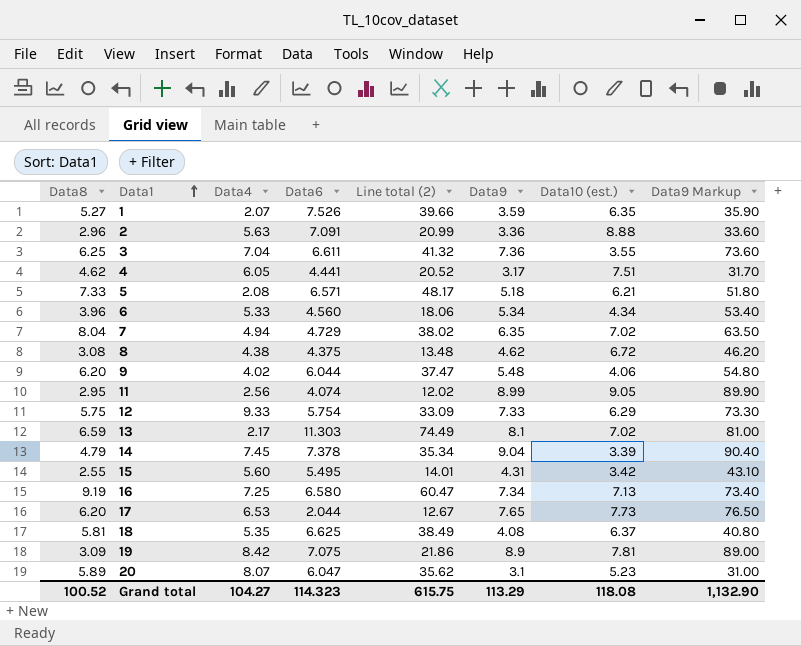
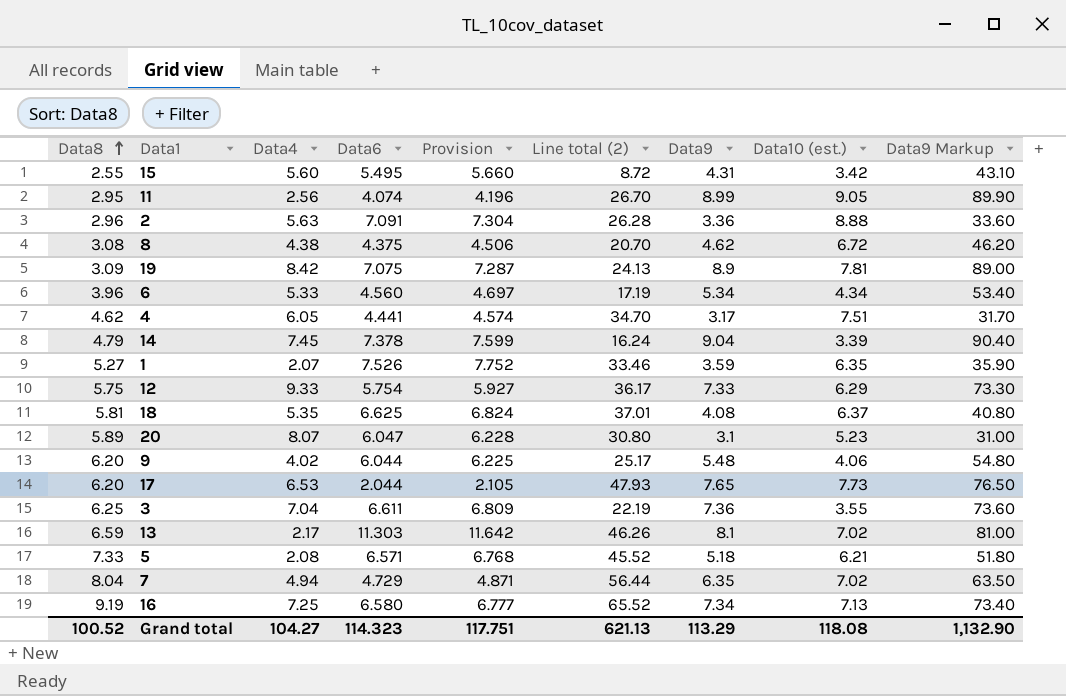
row order: Data1 ascending -> Data8 ascending
column Provision | formula: none -> [Data6] * 1.03
column Line total (2) | formula: [Data8] * [Data6] -> [Data8] * [Data10 (est.)]
Grand total | Line total (2): 615.75 -> 621.13

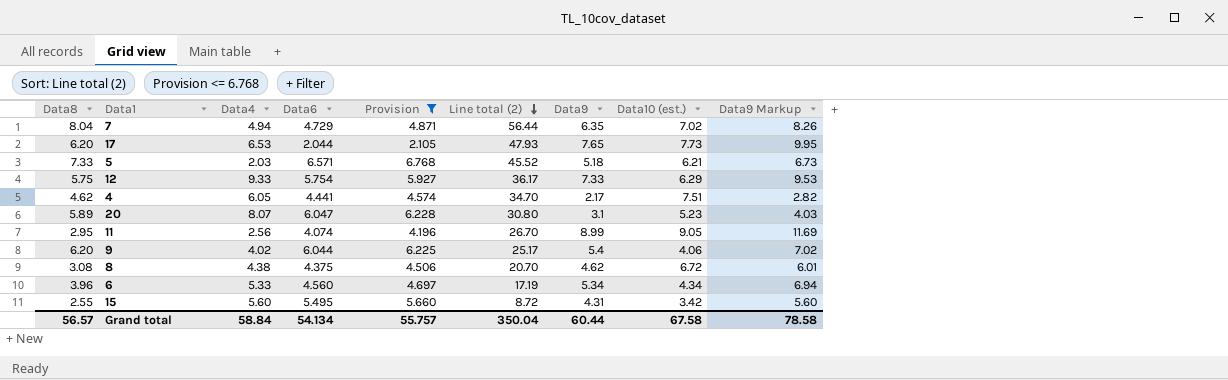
filter: none -> Provision <= 6.768
row order: Data8 ascending -> Line total (2) descending
column Data9 Markup | formula: [Data9] * 10 -> [Data9] * 1.3
5 | Data4: 2.08 -> 2.03
4 | Data9: 3.17 -> 2.17
9 | Data9: 5.48 -> 5.4
Grand total | Data8: 100.52 -> 56.57
Grand total | Data4: 104.27 -> 58.84
Grand total | Data6: 114.323 -> 54.134
Grand total | Provision: 117.751 -> 55.757
Grand total | Line total (2): 621.13 -> 350.04
Grand total | Data9: 113.29 -> 60.44
Grand total | Data10 (est.): 118.08 -> 67.58
Grand total | Data9 Markup: 1,132.90 -> 78.58

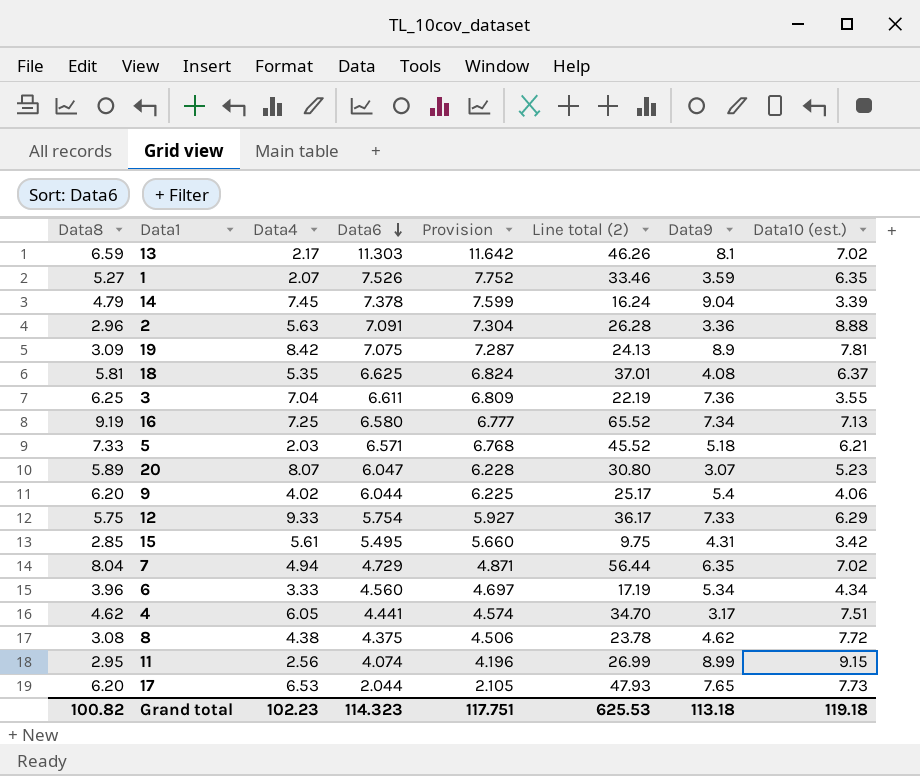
filter: Provision <= 6.768 -> none
row order: Line total (2) descending -> Data6 descending
column Data9 Markup | formula: [Data9] * 1.3 -> none
20 | Data9: 3.1 -> 3.07
15 | Data8: 2.55 -> 2.85
15 | Data4: 5.60 -> 5.61
15 | Line total (2): 8.72 -> 9.75
6 | Data4: 5.33 -> 3.33
4 | Data9: 2.17 -> 3.17
8 | Line total (2): 20.70 -> 23.78
8 | Data10 (est.): 6.72 -> 7.72
11 | Line total (2): 26.70 -> 26.99
11 | Data10 (est.): 9.05 -> 9.15
Grand total | Data8: 56.57 -> 100.82
Grand total | Data4: 58.84 -> 102.23
Grand total | Data6: 54.134 -> 114.323
Grand total | Provision: 55.757 -> 117.751
Grand total | Line total (2): 350.04 -> 625.53
Grand total | Data9: 60.44 -> 113.18
Grand total | Data10 (est.): 67.58 -> 119.18

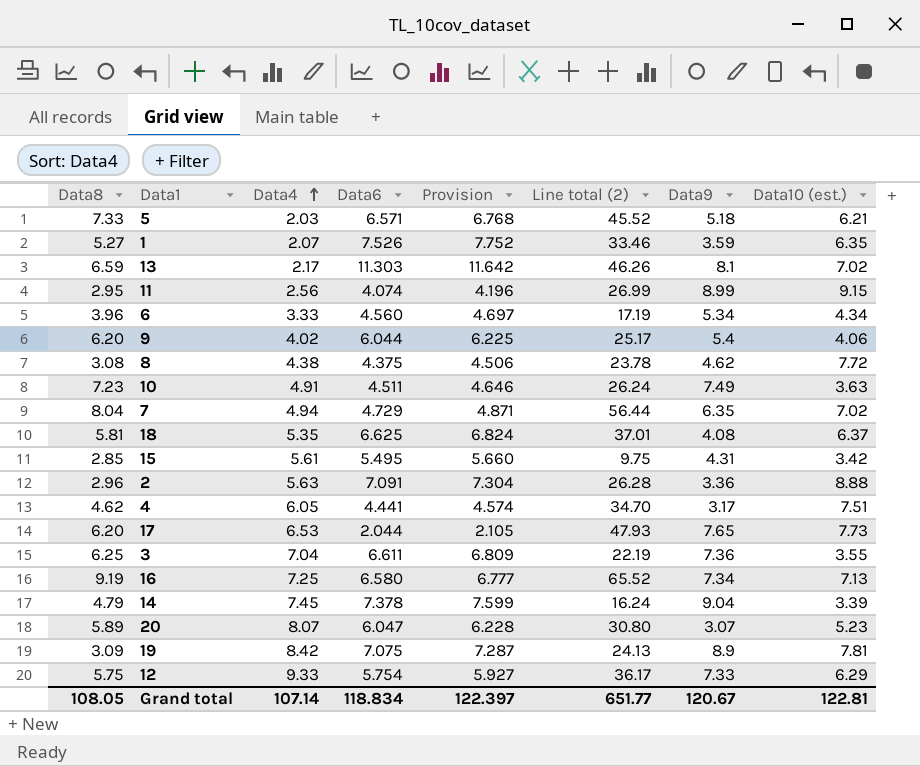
row order: Data6 descending -> Data4 ascending
row 10: none -> 7.23 | 4.91 | 4.511 | 4.646 | 26.24 | 7.49 | 3.63
Grand total | Data8: 100.82 -> 108.05
Grand total | Data4: 102.23 -> 107.14
Grand total | Data6: 114.323 -> 118.834
Grand total | Provision: 117.751 -> 122.397
Grand total | Line total (2): 625.53 -> 651.77
Grand total | Data9: 113.18 -> 120.67
Grand total | Data10 (est.): 119.18 -> 122.81

